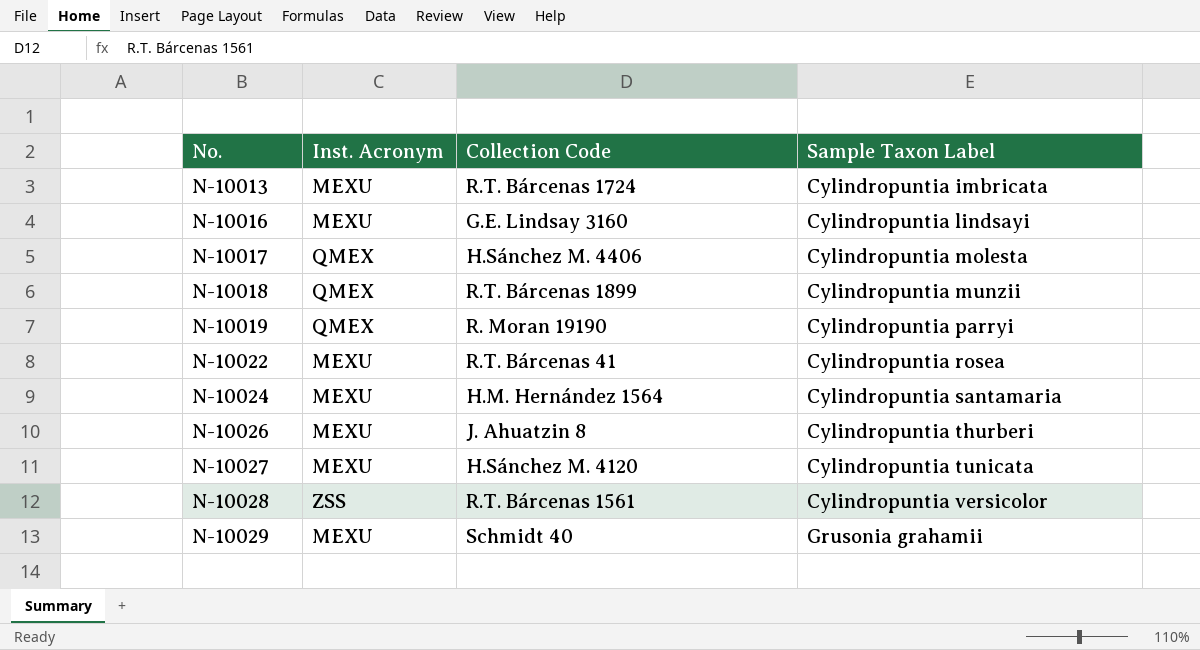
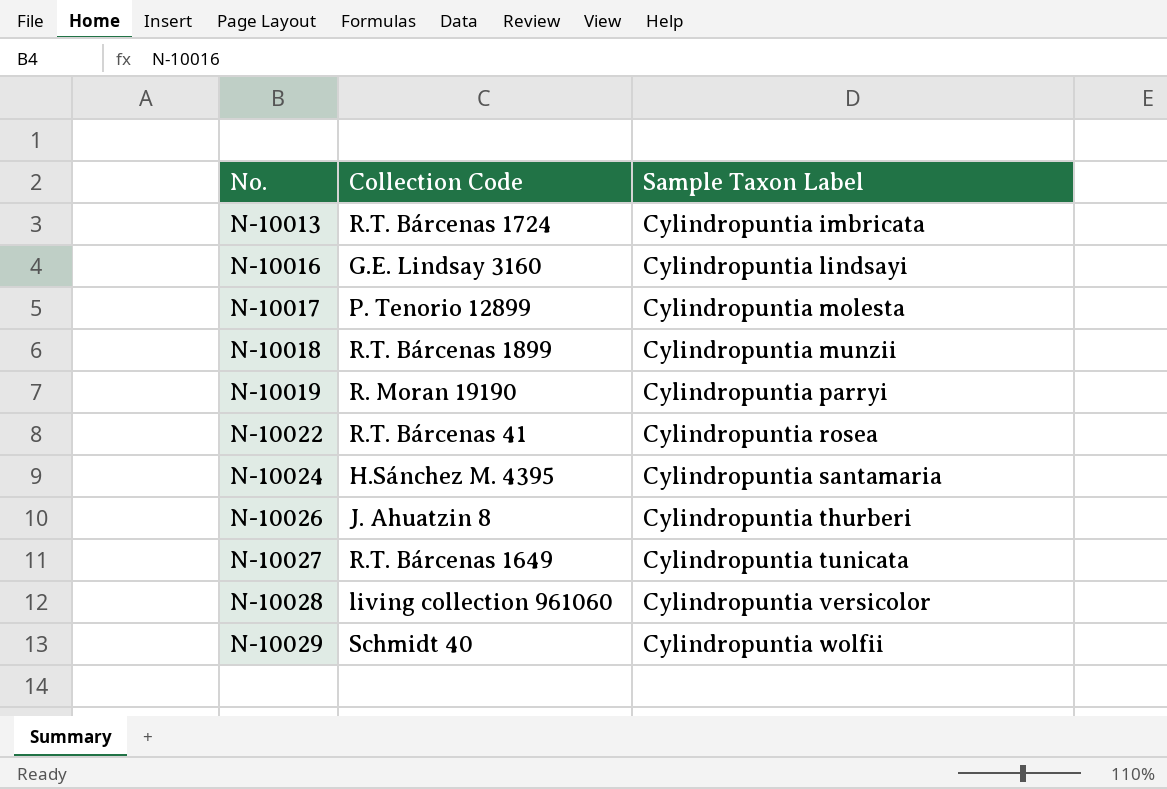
column Inst. Acronym | position: 2 -> none
N-10017 | Collection Code: H.Sánchez M. 4406 -> P. Tenorio 12899
N-10024 | Collection Code: H.M. Hernández 1564 -> H.Sánchez M. 4395
N-10027 | Collection Code: H.Sánchez M. 4120 -> R.T. Bárcenas 1649
N-10028 | Collection Code: R.T. Bárcenas 1561 -> living collection 961060
N-10029 | Sample Taxon Label: Grusonia grahamii -> Cylindropuntia wolfii

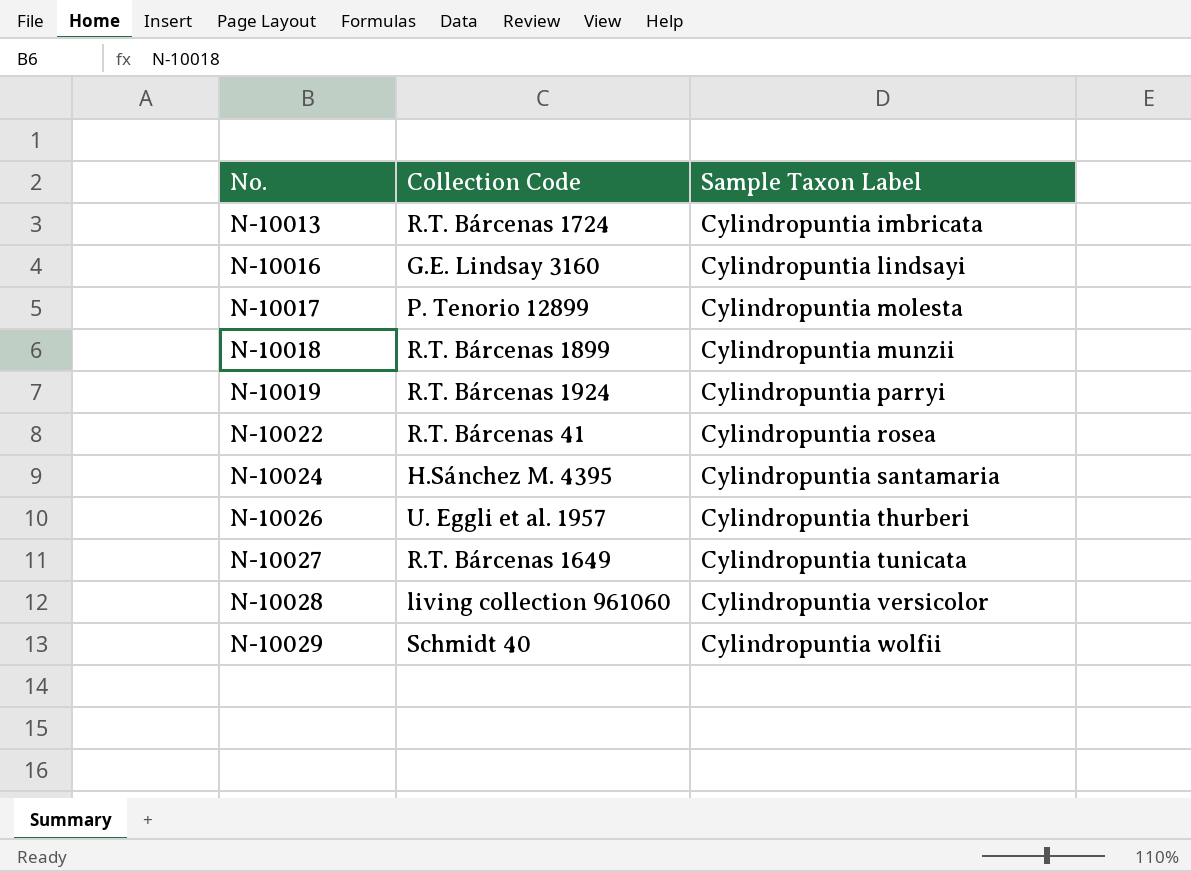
N-10019 | Collection Code: R. Moran 19190 -> R.T. Bárcenas 1924
N-10026 | Collection Code: J. Ahuatzin 8 -> U. Eggli et al. 1957

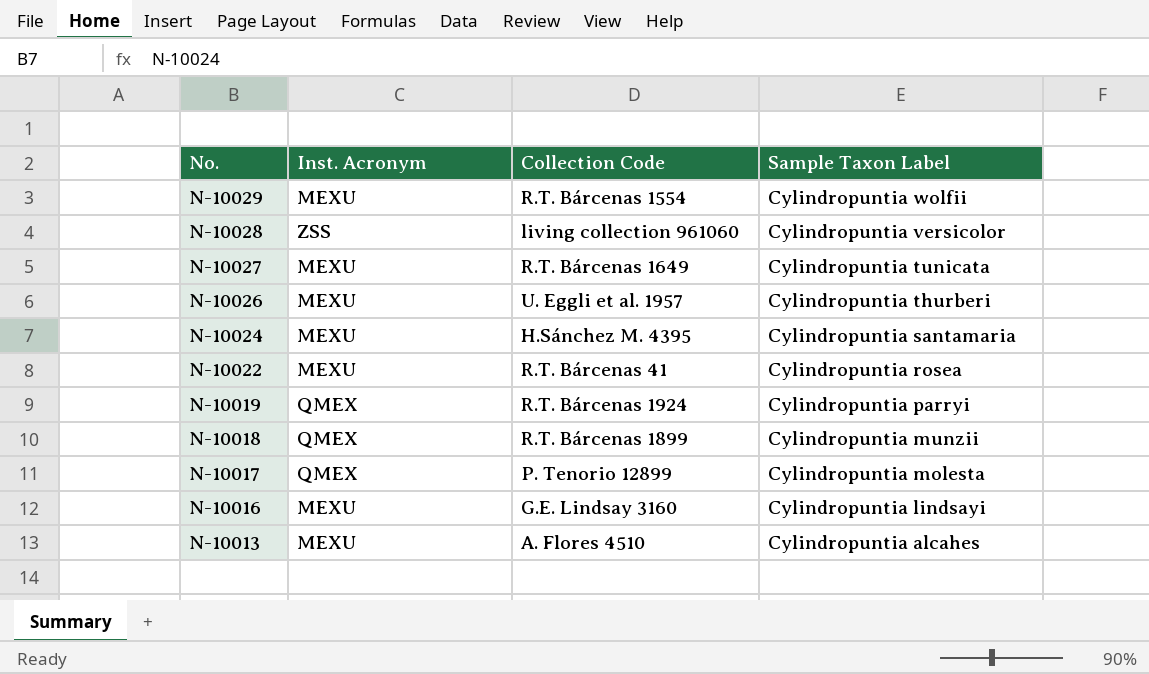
row order: No. ascending -> No. descending
column Inst. Acronym | position: none -> 2
N-10029 | Collection Code: Schmidt 40 -> R.T. Bárcenas 1554
N-10013 | Collection Code: R.T. Bárcenas 1724 -> A. Flores 4510
N-10013 | Sample Taxon Label: Cylindropuntia imbricata -> Cylindropuntia alcahes

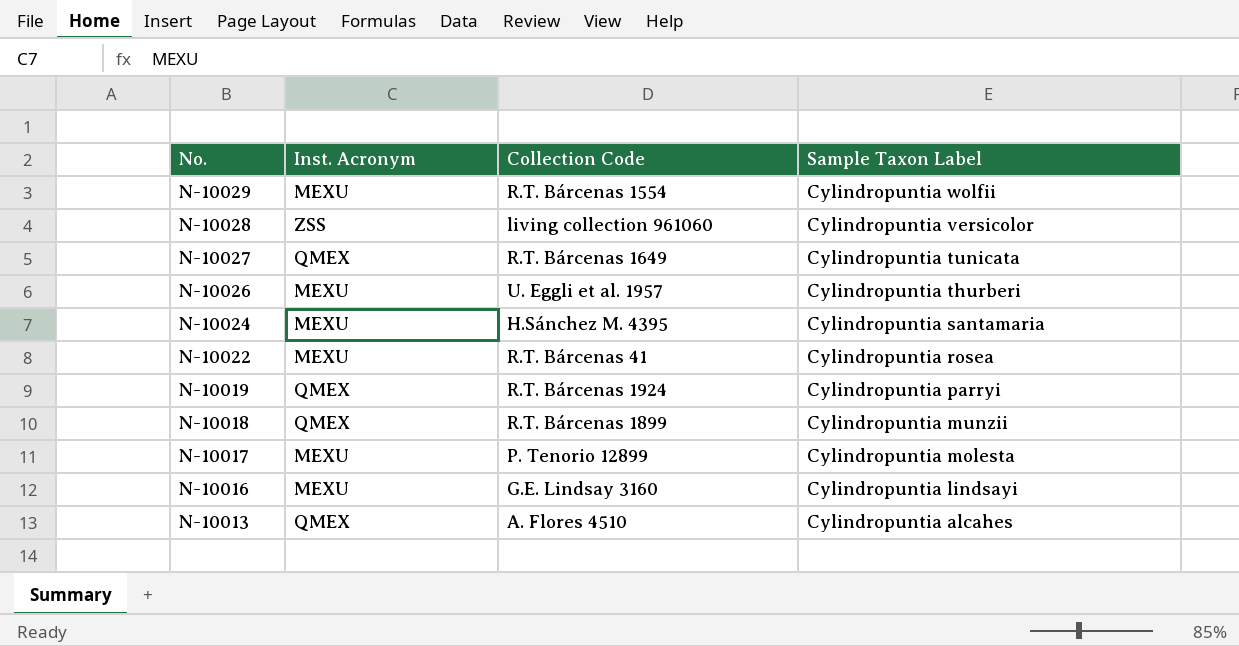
N-10027 | Inst. Acronym: MEXU -> QMEX
N-10017 | Inst. Acronym: QMEX -> MEXU
N-10013 | Inst. Acronym: MEXU -> QMEX

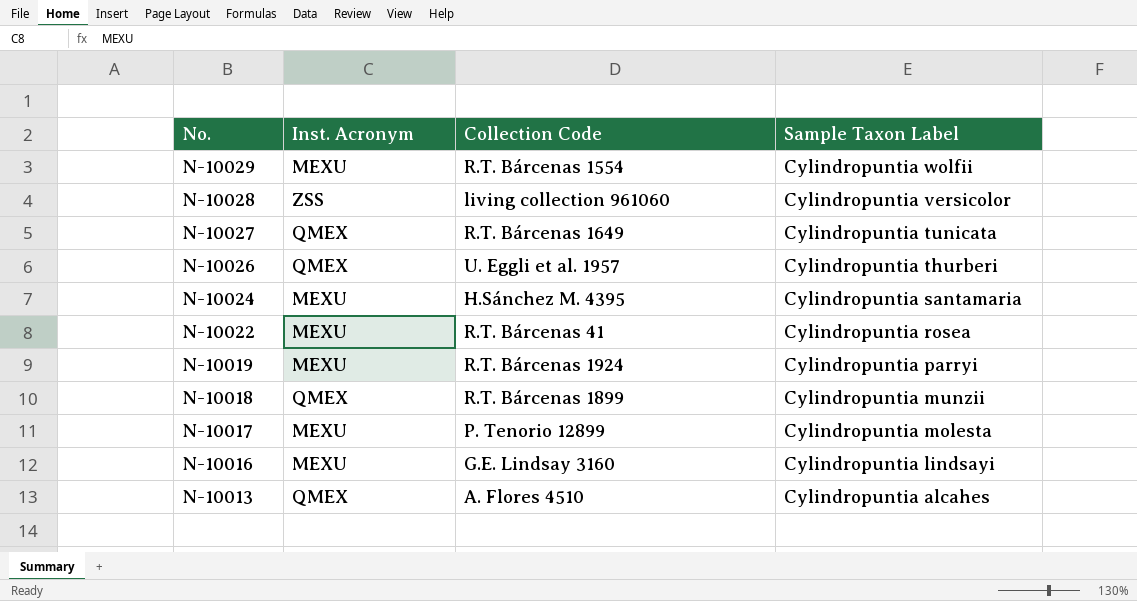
N-10026 | Inst. Acronym: MEXU -> QMEX
N-10019 | Inst. Acronym: QMEX -> MEXU

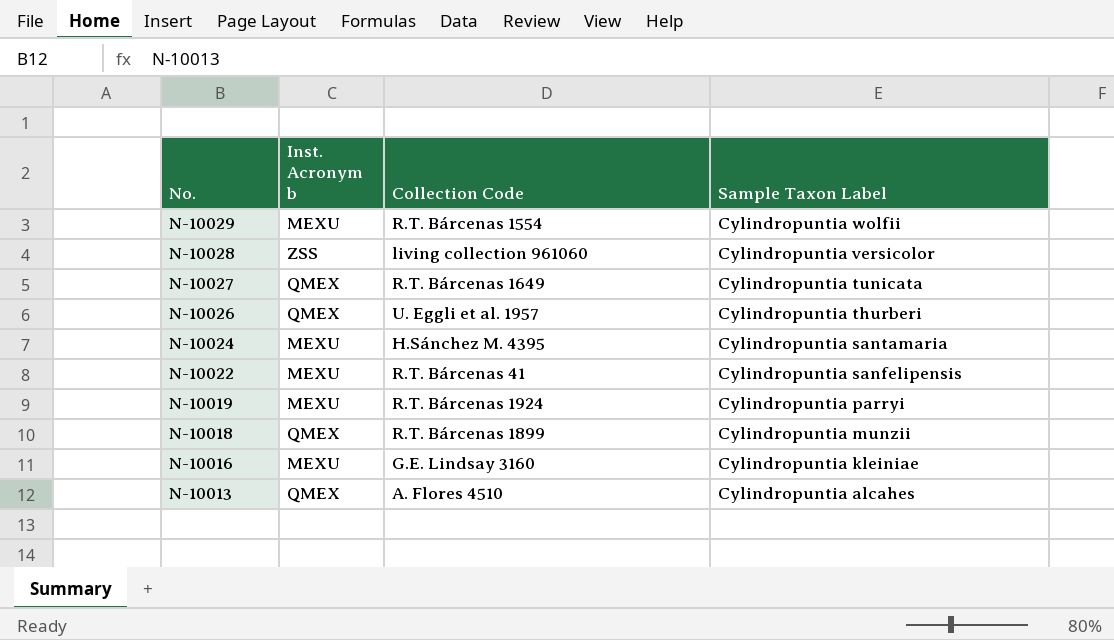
column name: Inst. Acronym -> Inst. Acronym b
row N-10017: MEXU | P. Tenorio 12899 | Cylindropuntia molesta -> none
N-10022 | Sample Taxon Label: Cylindropuntia rosea -> Cylindropuntia sanfelipensis
N-10016 | Sample Taxon Label: Cylindropuntia lindsayi -> Cylindropuntia kleiniae

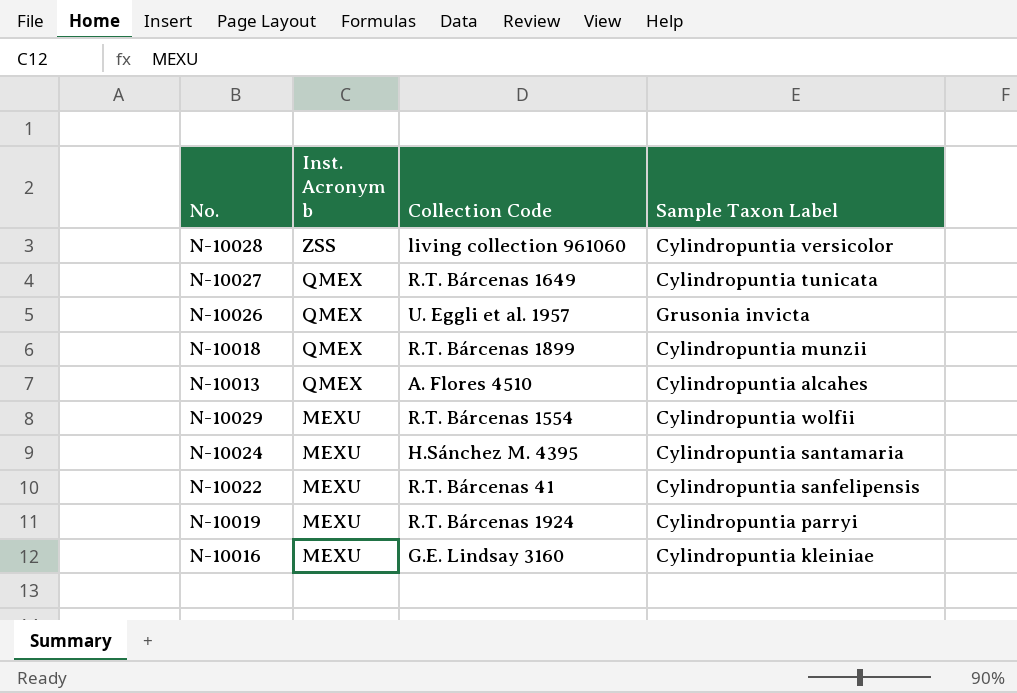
row order: No. descending -> Inst. Acronym b descending
N-10026 | Sample Taxon Label: Cylindropuntia thurberi -> Grusonia invicta

